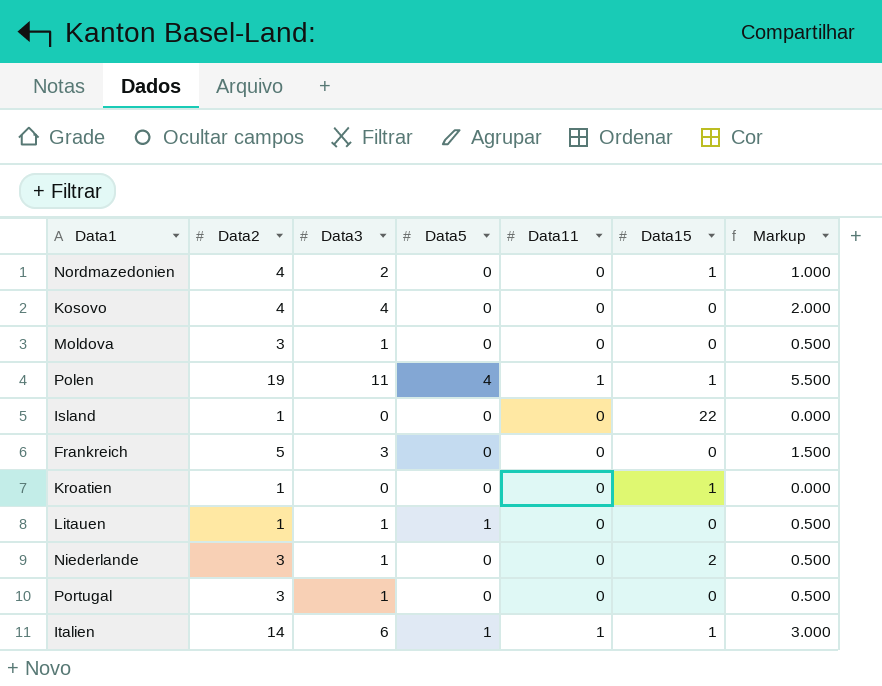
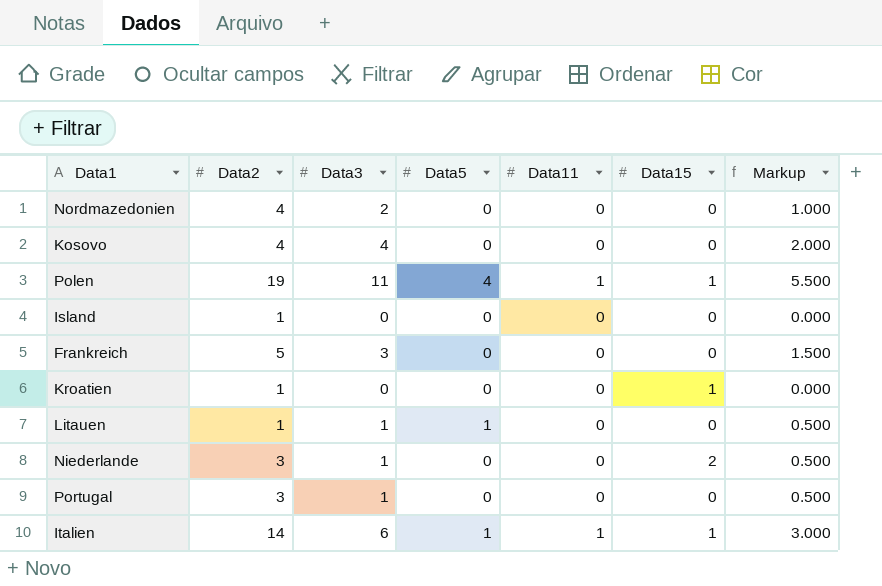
row Moldova: 3 | 1 | 0 | 0 | 0 | 0.500 -> none
Nordmazedonien | Data15: 1 -> 0
Island | Data15: 22 -> 0

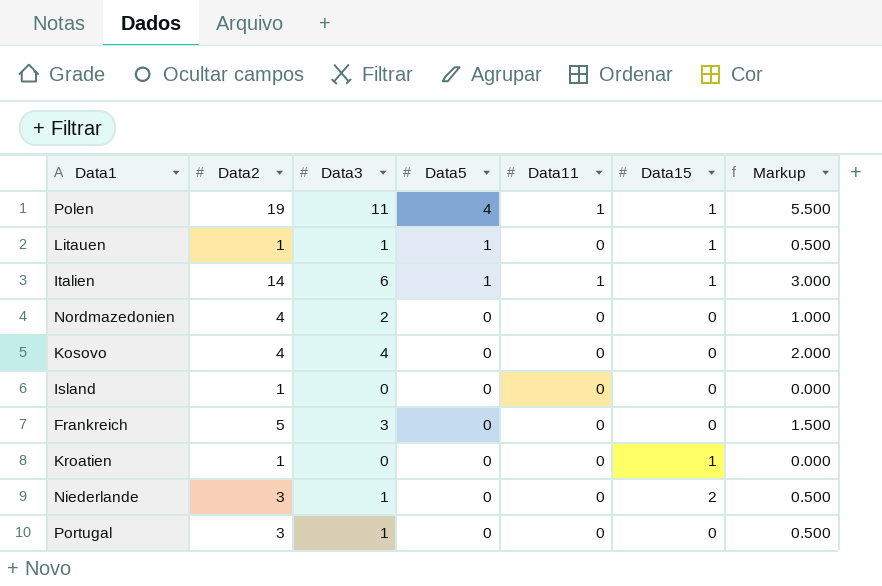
row order: none -> Data5 descending
Litauen | Data15: 0 -> 1

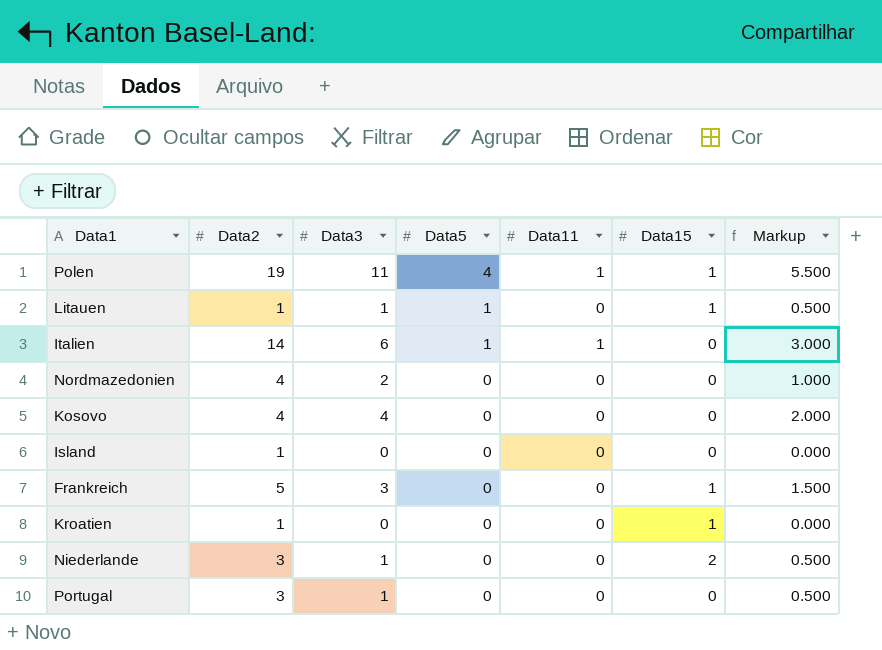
Italien | Data15: 1 -> 0
Frankreich | Data15: 0 -> 1

